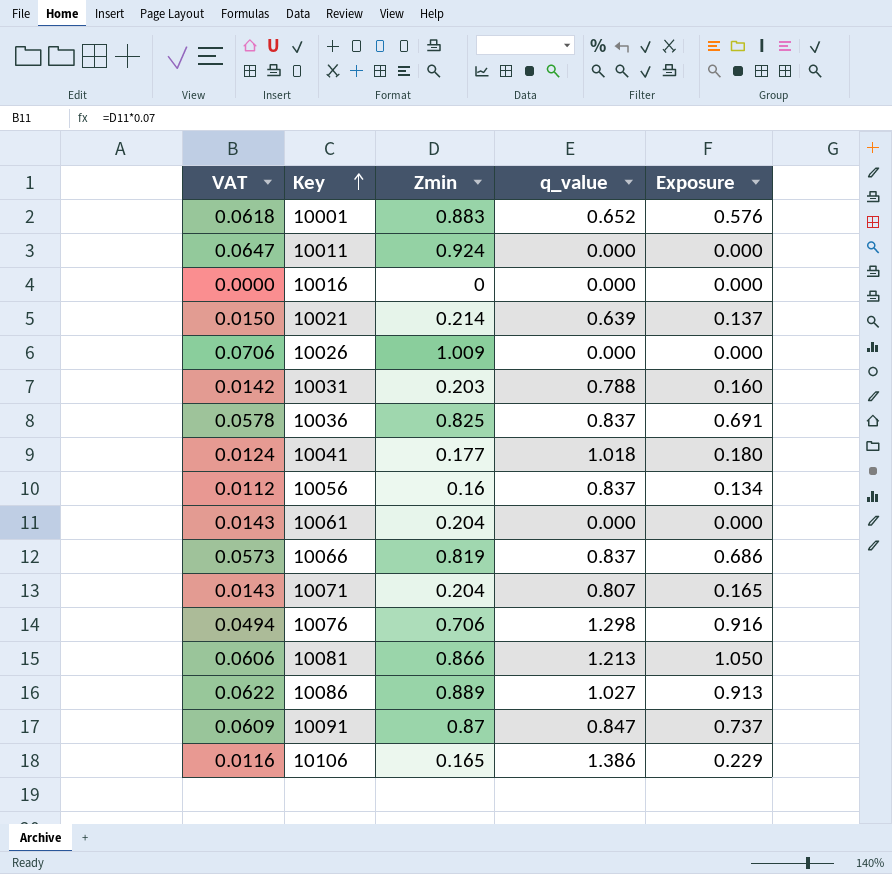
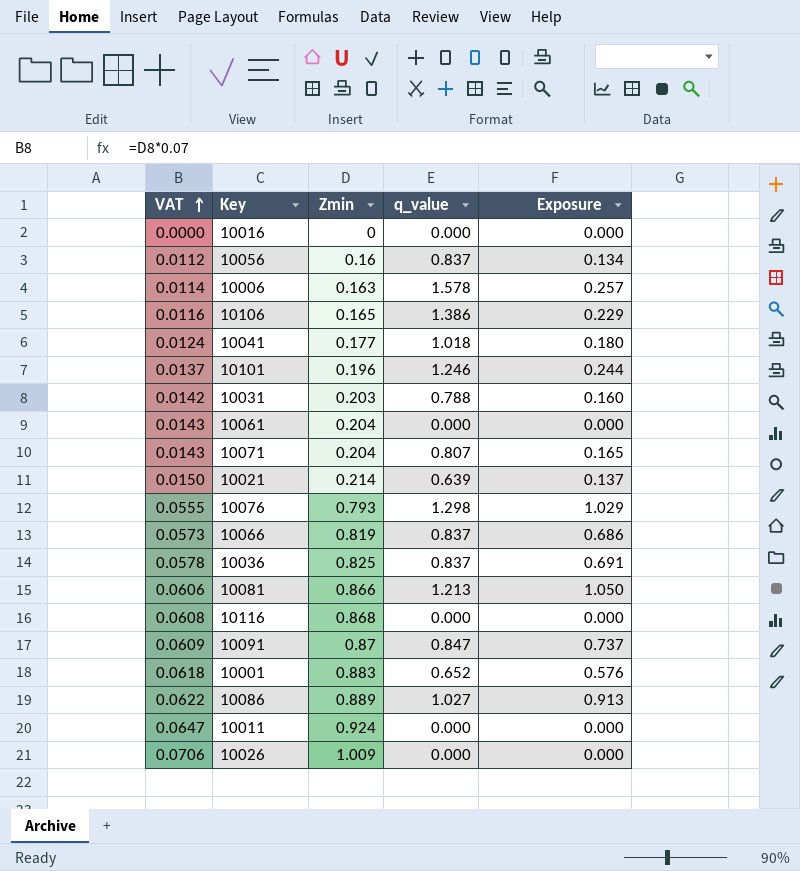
row order: Key ascending -> VAT ascending
row 10006: none -> 0.0114 | 0.163 | 1.578 | 0.257
row 10101: none -> 0.0137 | 0.196 | 1.246 | 0.244
10076 | VAT: 0.0494 -> 0.0555
10076 | Zmin: 0.706 -> 0.793
10076 | Exposure: 0.916 -> 1.029
row 10116: none -> 0.0608 | 0.868 | 0.000 | 0.000

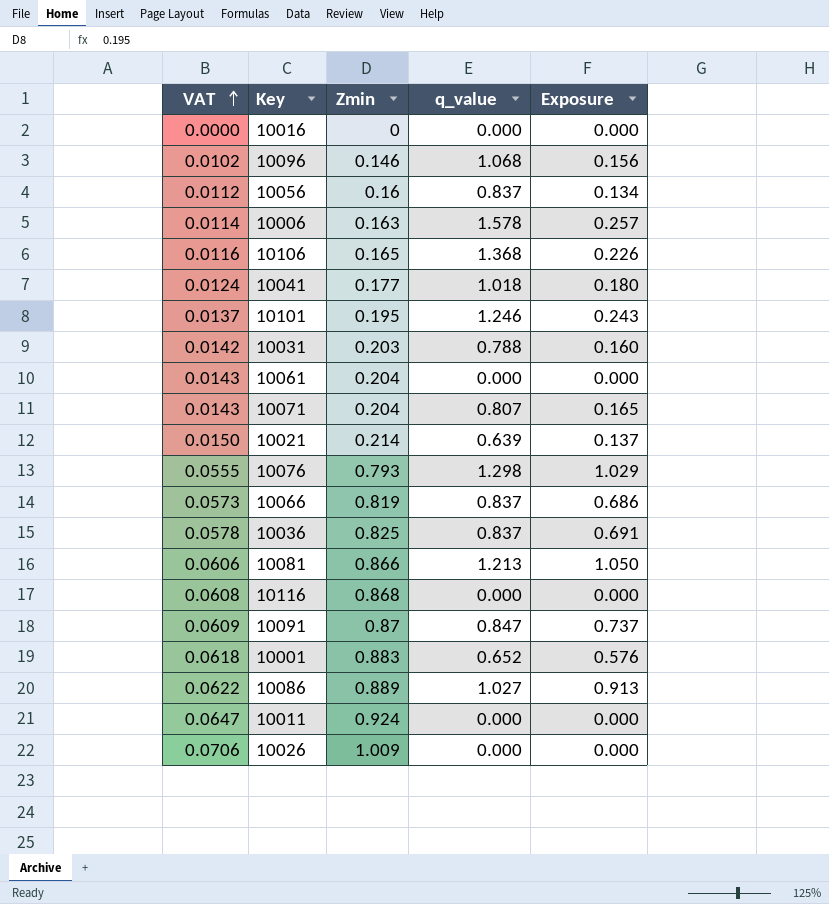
row 10096: none -> 0.0102 | 0.146 | 1.068 | 0.156
10106 | q_value: 1.386 -> 1.368
10106 | Exposure: 0.229 -> 0.226
10101 | Zmin: 0.196 -> 0.195
10101 | Exposure: 0.244 -> 0.243

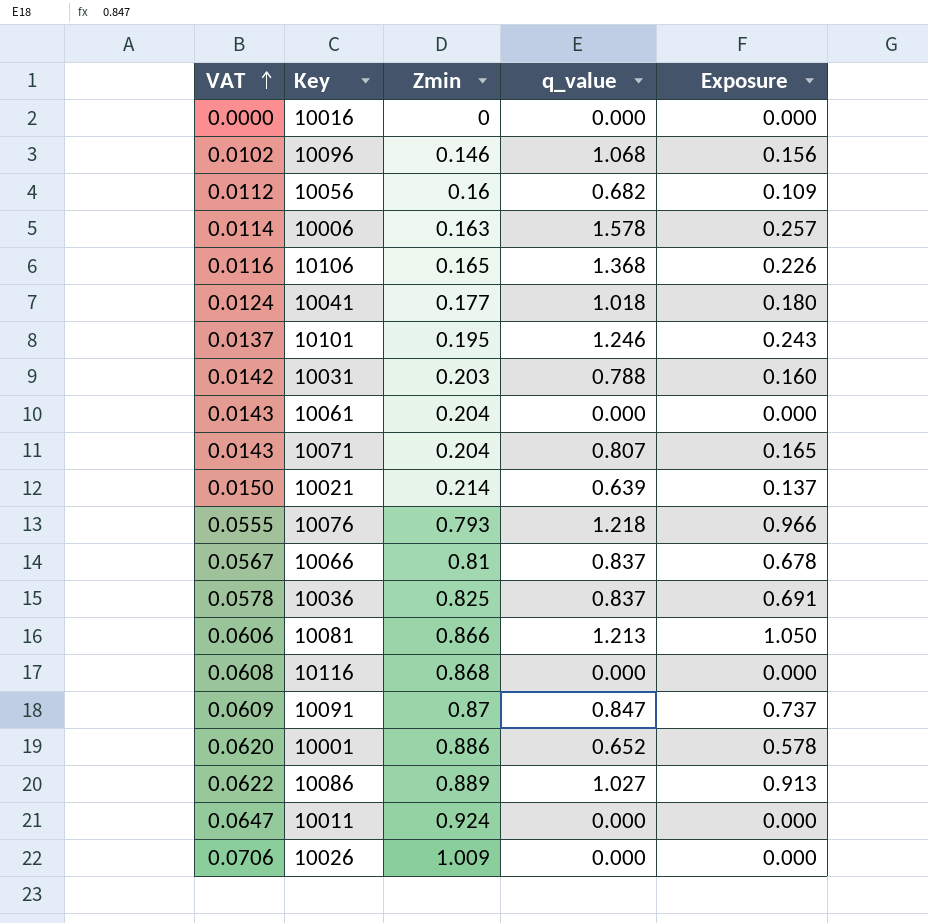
10056 | q_value: 0.837 -> 0.682
10056 | Exposure: 0.134 -> 0.109
10076 | q_value: 1.298 -> 1.218
10076 | Exposure: 1.029 -> 0.966
10066 | VAT: 0.0573 -> 0.0567
10066 | Zmin: 0.819 -> 0.81
10066 | Exposure: 0.686 -> 0.678
10001 | VAT: 0.0618 -> 0.0620
10001 | Zmin: 0.883 -> 0.886
10001 | Exposure: 0.576 -> 0.578

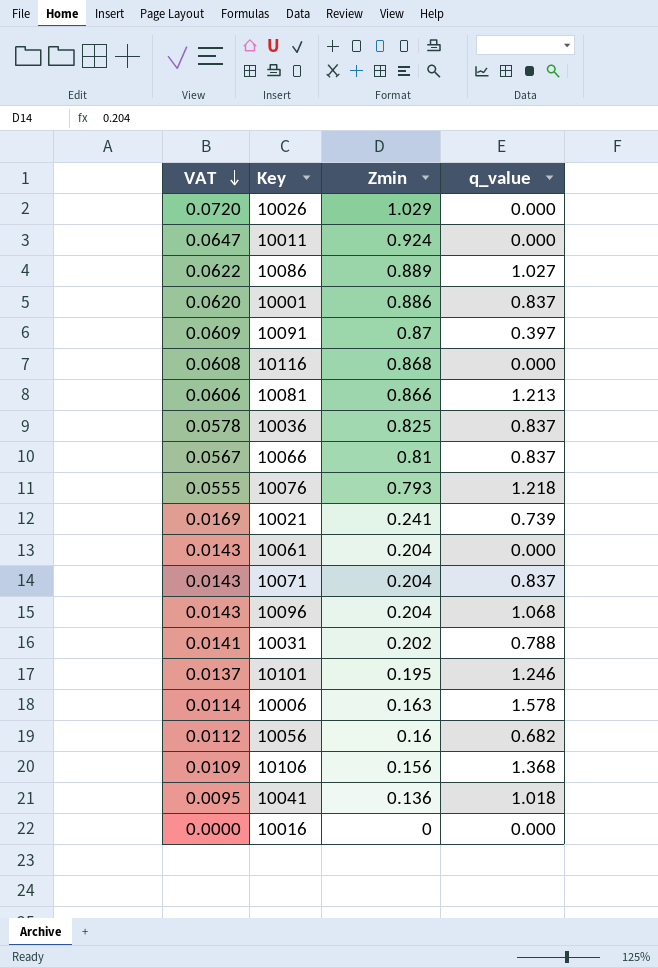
row order: VAT ascending -> VAT descending
column Exposure | formula: [Zmin] * [q_value] -> none
10026 | VAT: 0.0706 -> 0.0720
10026 | Zmin: 1.009 -> 1.029
10001 | q_value: 0.652 -> 0.837
10091 | q_value: 0.847 -> 0.397
10021 | VAT: 0.0150 -> 0.0169
10021 | Zmin: 0.214 -> 0.241
10021 | q_value: 0.639 -> 0.739
10071 | q_value: 0.807 -> 0.837
10096 | VAT: 0.0102 -> 0.0143
10096 | Zmin: 0.146 -> 0.204
10031 | VAT: 0.0142 -> 0.0141
10031 | Zmin: 0.203 -> 0.202
10106 | VAT: 0.0116 -> 0.0109
10106 | Zmin: 0.165 -> 0.156
10041 | VAT: 0.0124 -> 0.0095
10041 | Zmin: 0.177 -> 0.136

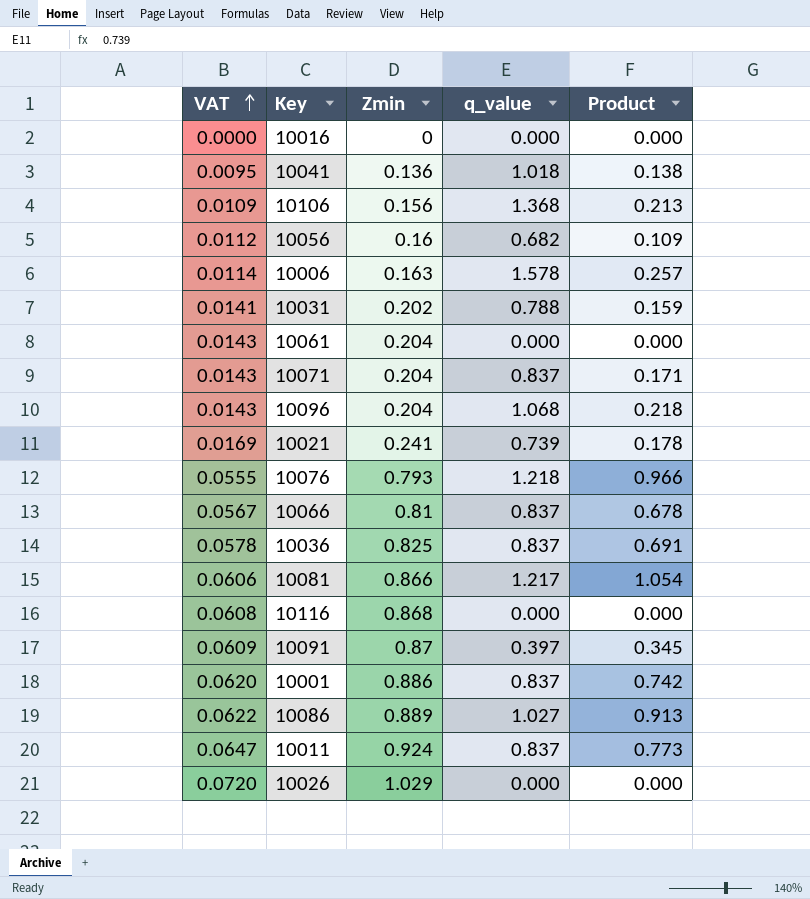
row order: VAT descending -> VAT ascending
column Product | formula: none -> [Zmin] * [q_value]
row 10101: 0.0137 | 0.195 | 1.246 -> none
10081 | q_value: 1.213 -> 1.217
10011 | q_value: 0.000 -> 0.837

